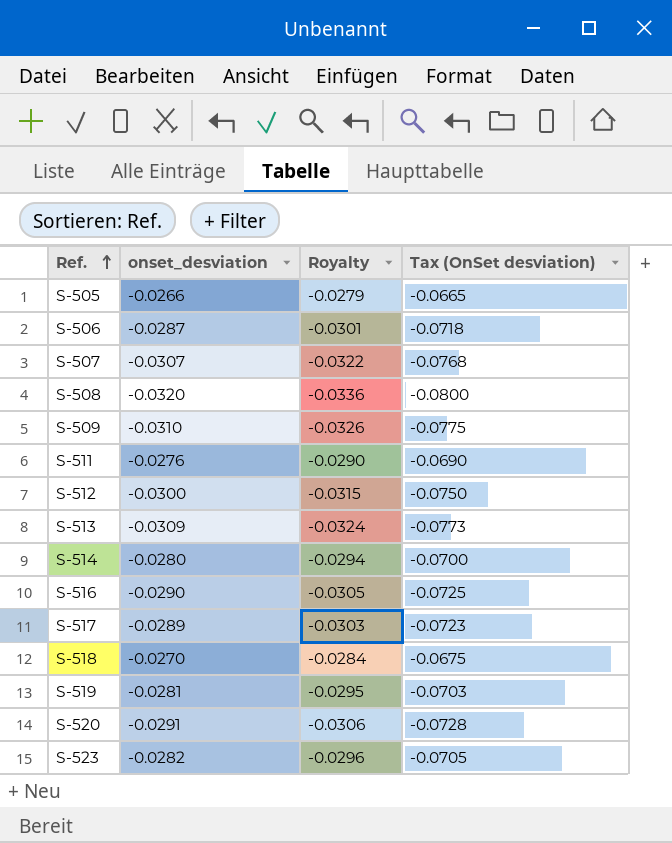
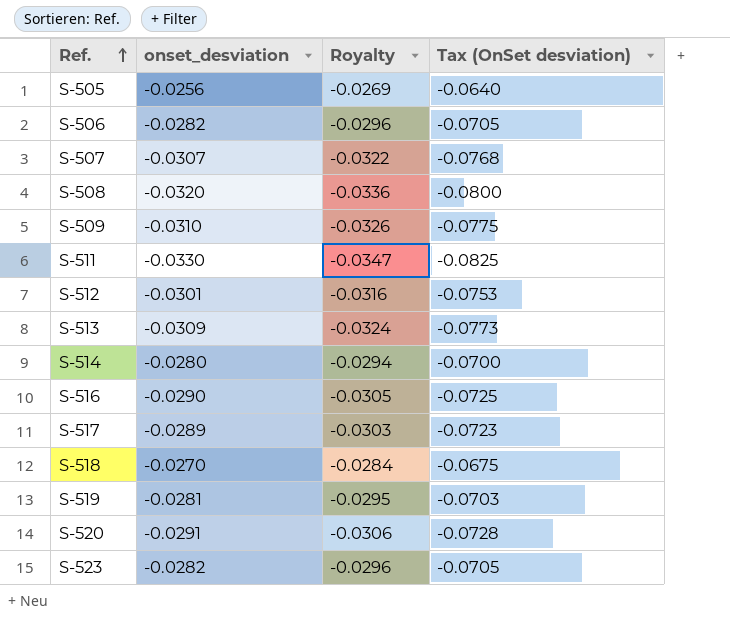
S-505 | onset_desviation: -0.0266 -> -0.0256
S-505 | Royalty: -0.0279 -> -0.0269
S-505 | Tax (OnSet desviation): -0.0665 -> -0.0640
S-506 | onset_desviation: -0.0287 -> -0.0282
S-506 | Royalty: -0.0301 -> -0.0296
S-506 | Tax (OnSet desviation): -0.0718 -> -0.0705
S-511 | onset_desviation: -0.0276 -> -0.0330
S-511 | Royalty: -0.0290 -> -0.0347
S-511 | Tax (OnSet desviation): -0.0690 -> -0.0825
S-512 | onset_desviation: -0.0300 -> -0.0301
S-512 | Royalty: -0.0315 -> -0.0316
S-512 | Tax (OnSet desviation): -0.0750 -> -0.0753

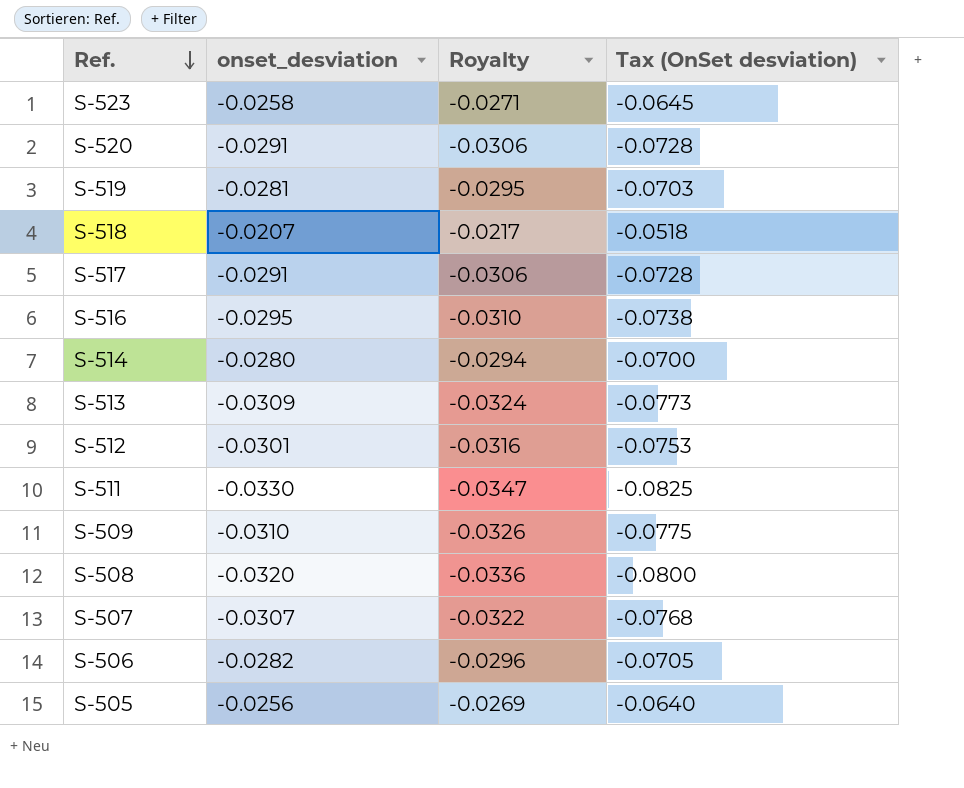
row order: Ref. ascending -> Ref. descending
S-523 | onset_desviation: -0.0282 -> -0.0258
S-523 | Royalty: -0.0296 -> -0.0271
S-523 | Tax (OnSet desviation): -0.0705 -> -0.0645
S-518 | onset_desviation: -0.0270 -> -0.0207
S-518 | Royalty: -0.0284 -> -0.0217
S-518 | Tax (OnSet desviation): -0.0675 -> -0.0518
S-517 | onset_desviation: -0.0289 -> -0.0291
S-517 | Royalty: -0.0303 -> -0.0306
S-517 | Tax (OnSet desviation): -0.0723 -> -0.0728
S-516 | onset_desviation: -0.0290 -> -0.0295
S-516 | Royalty: -0.0305 -> -0.0310
S-516 | Tax (OnSet desviation): -0.0725 -> -0.0738

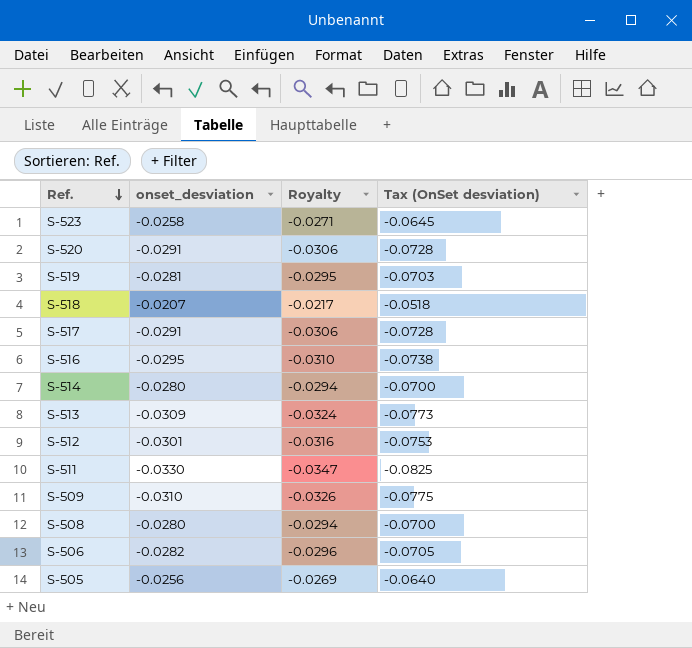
row S-507: -0.0307 | -0.0322 | -0.0768 -> none
S-508 | onset_desviation: -0.0320 -> -0.0280
S-508 | Royalty: -0.0336 -> -0.0294
S-508 | Tax (OnSet desviation): -0.0800 -> -0.0700

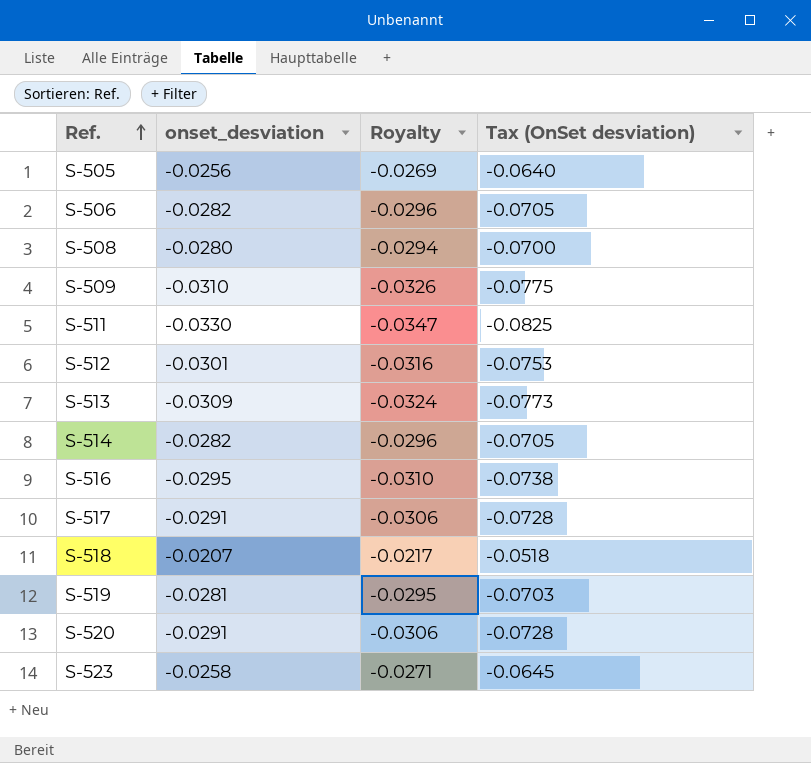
row order: Ref. descending -> Ref. ascending
S-514 | onset_desviation: -0.0280 -> -0.0282
S-514 | Royalty: -0.0294 -> -0.0296
S-514 | Tax (OnSet desviation): -0.0700 -> -0.0705

